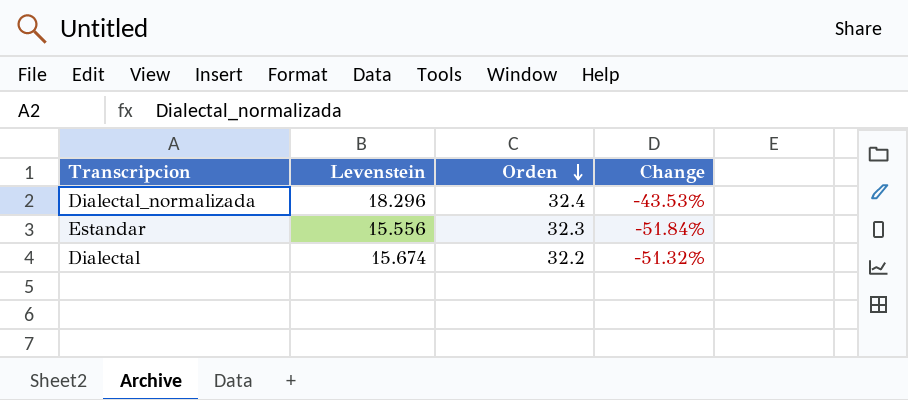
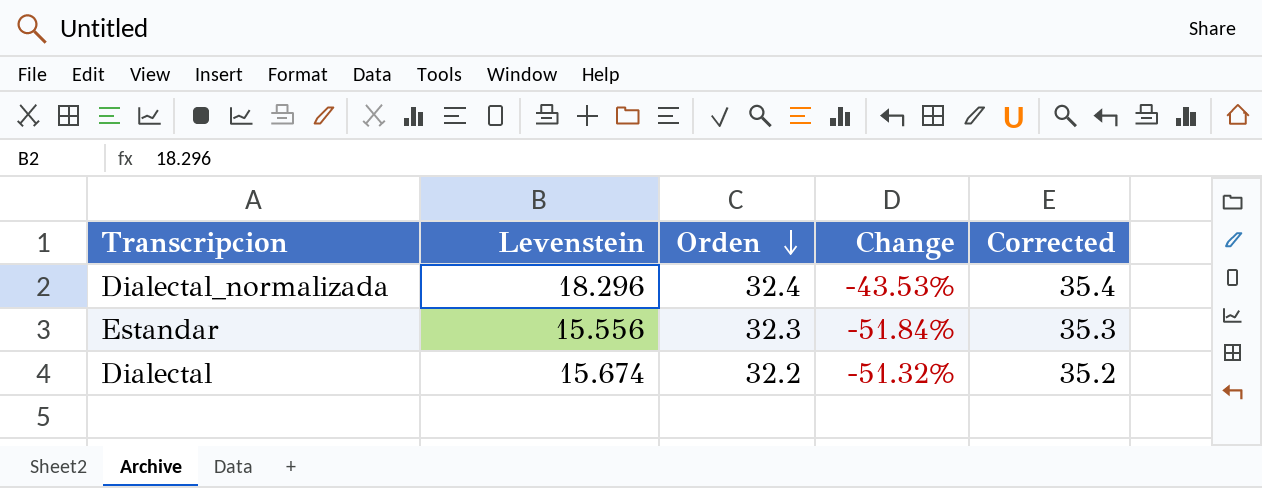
column Corrected | formula: none -> [Orden] + 3

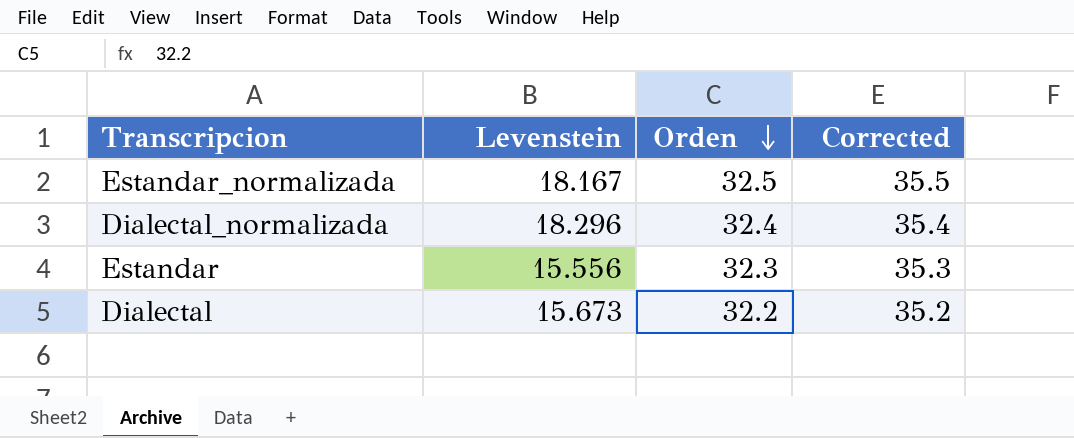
column Change | formula: ([Levenstein] - [Orden]) / [Orden] -> none
row Estandar_normalizada: none -> 18.167 | 32.5 | 35.5
Dialectal | Levenstein: 15.674 -> 15.673

